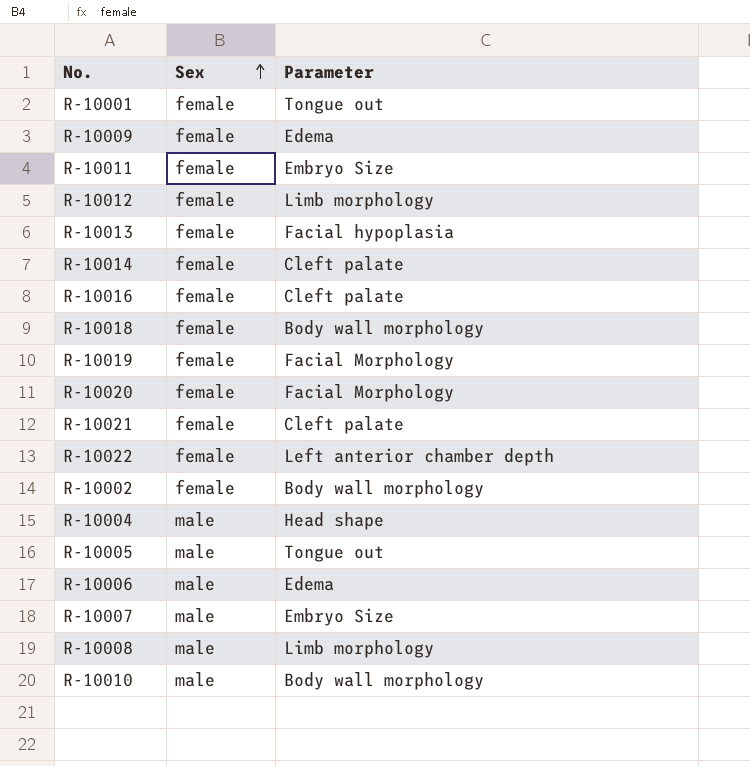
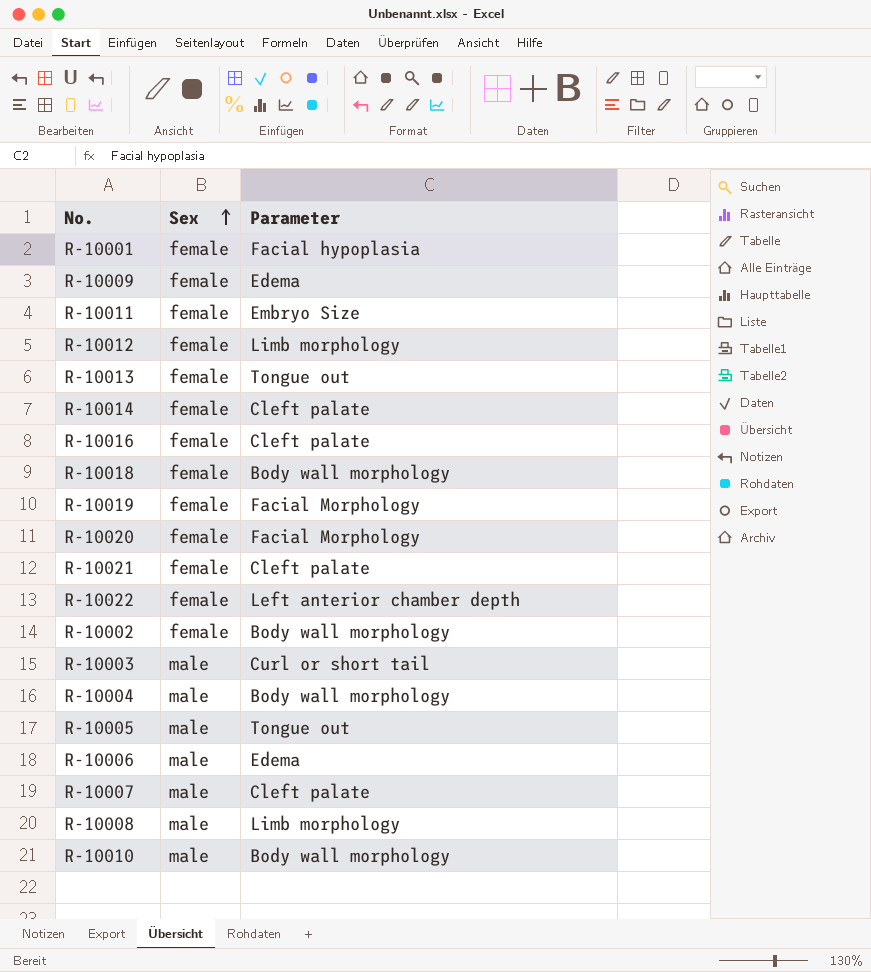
R-10001 | Parameter: Tongue out -> Facial hypoplasia
R-10013 | Parameter: Facial hypoplasia -> Tongue out
row R-10003: none -> male | Curl or short tail
R-10004 | Parameter: Head shape -> Body wall morphology
R-10007 | Parameter: Embryo Size -> Cleft palate

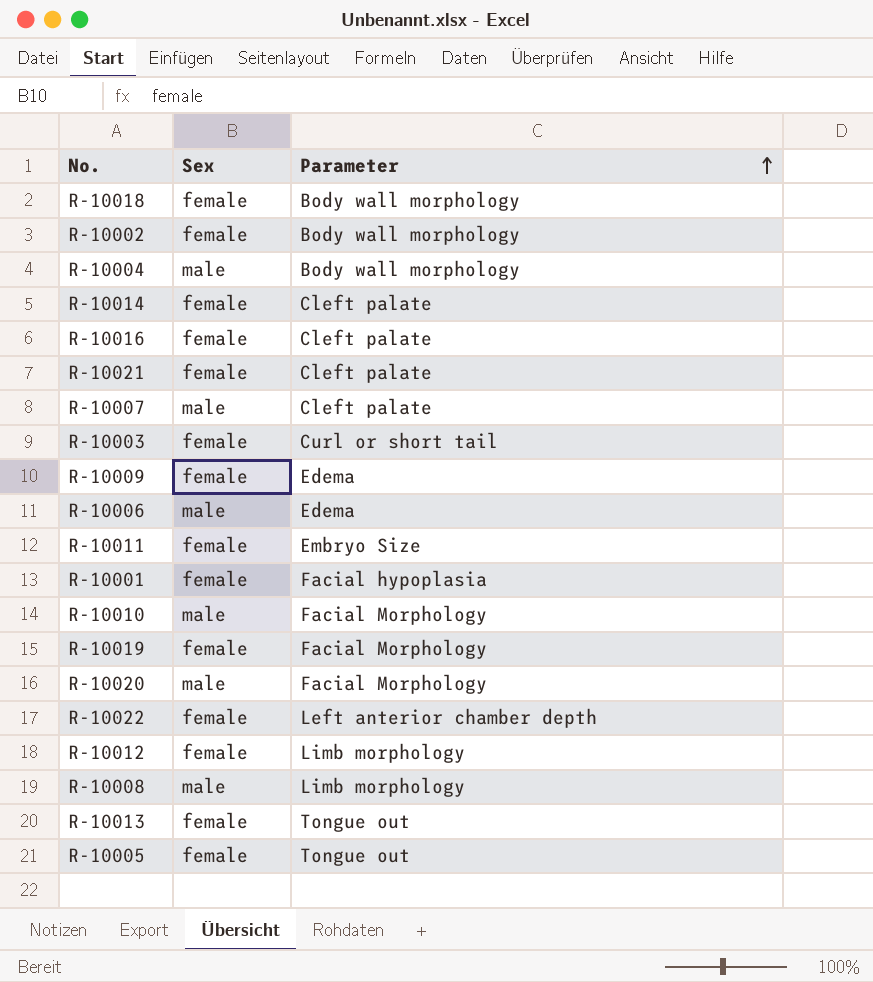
row order: Sex ascending -> Parameter ascending
R-10003 | Sex: male -> female
R-10010 | Parameter: Body wall morphology -> Facial Morphology
R-10020 | Sex: female -> male
R-10005 | Sex: male -> female

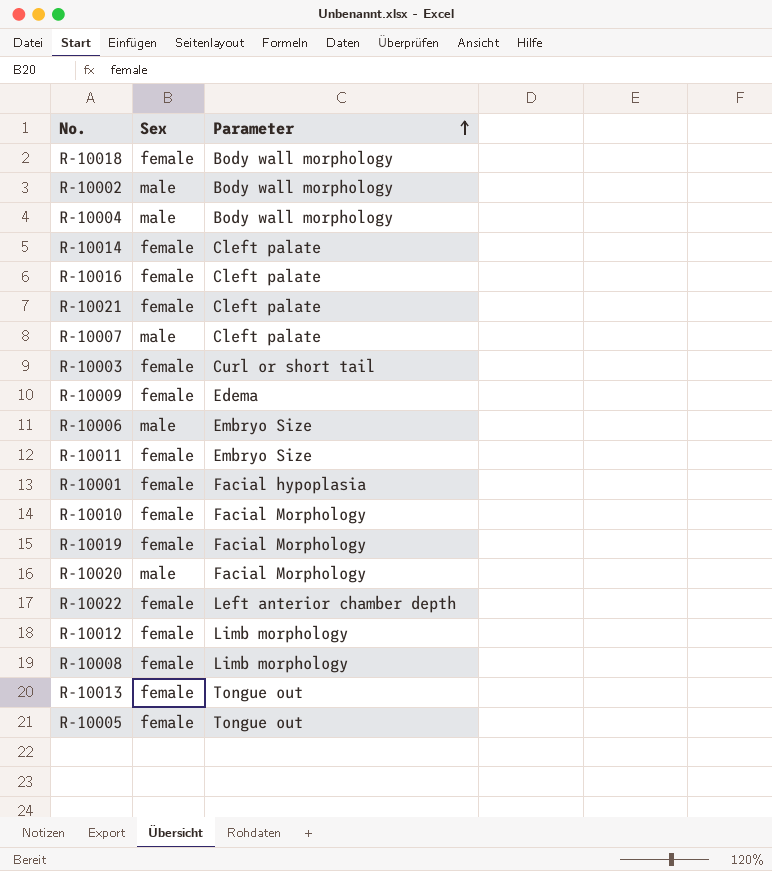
R-10002 | Sex: female -> male
R-10006 | Parameter: Edema -> Embryo Size
R-10010 | Sex: male -> female
R-10008 | Sex: male -> female

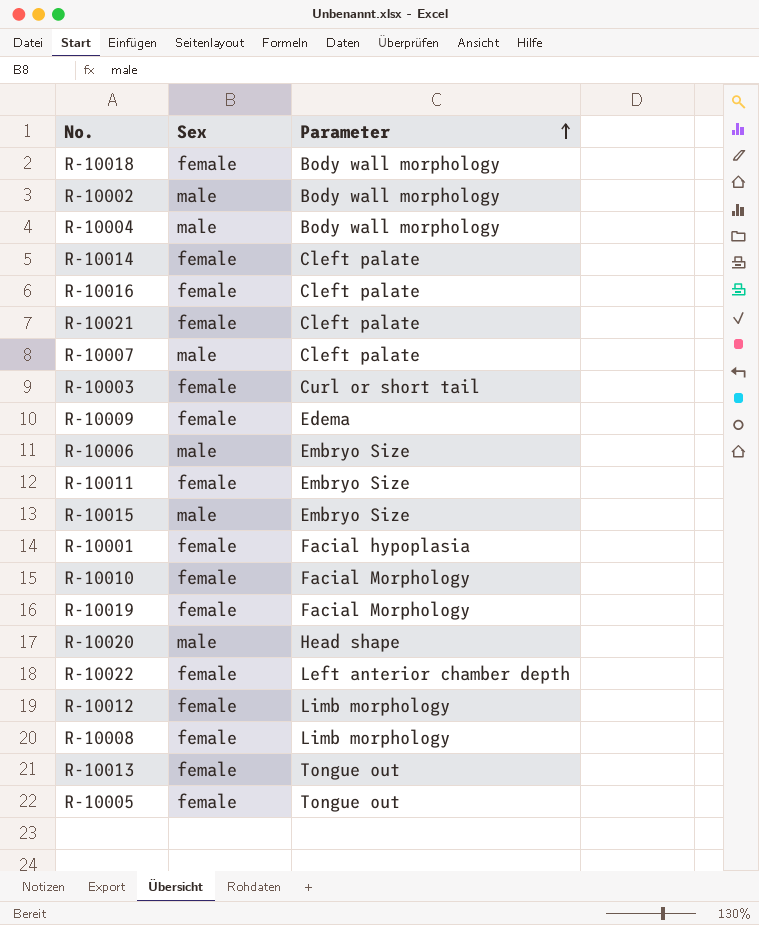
row R-10015: none -> male | Embryo Size
R-10020 | Parameter: Facial Morphology -> Head shape

